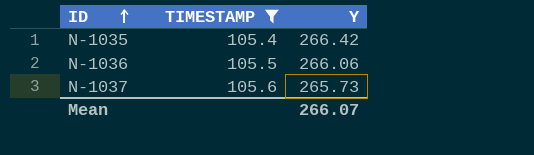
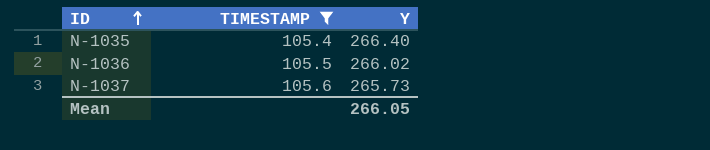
N-1035 | Y: 266.42 -> 266.40
N-1036 | Y: 266.06 -> 266.02
Mean | Y: 266.07 -> 266.05

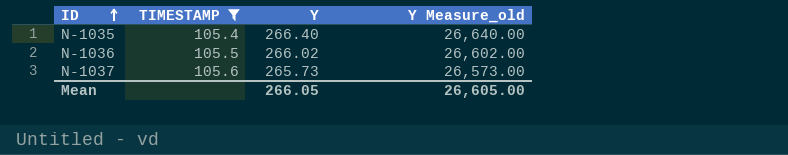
column Y Measure_old | formula: none -> [Y] * 100

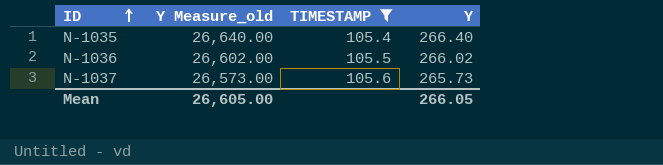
column Y Measure_old | position: 4 -> 2

